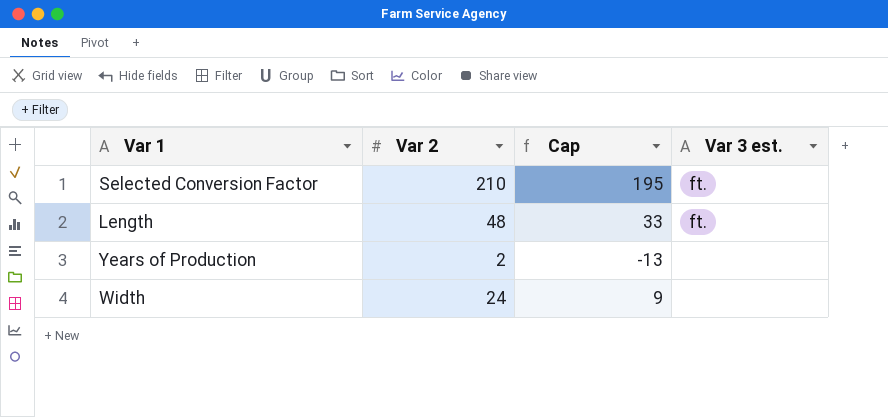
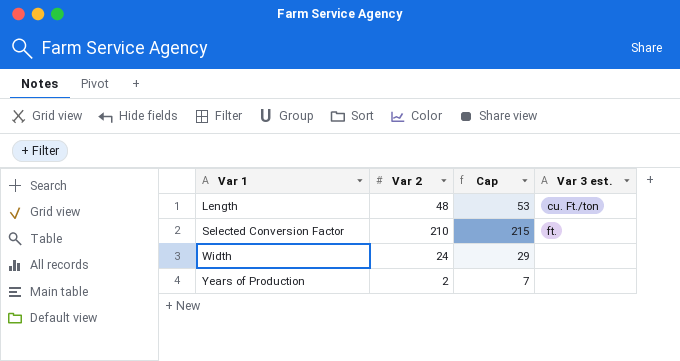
row order: none -> Var 1 ascending
column Cap | formula: [Var 2] - 15 -> [Var 2] + 5
Length | Var 3 est.: ft. -> cu. Ft./ton

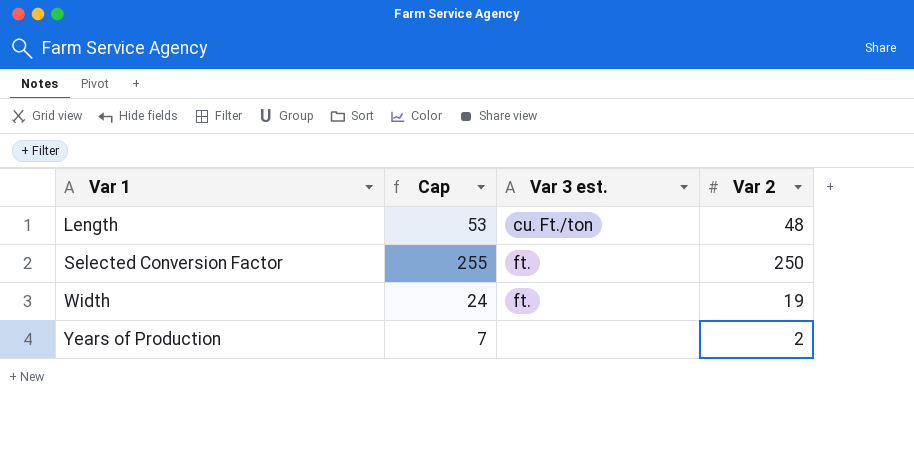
column Var 2 | position: 2 -> 4
Selected Conversion Factor | Cap: 215 -> 255
Selected Conversion Factor | Var 2: 210 -> 250
Width | Cap: 29 -> 24
Width | Var 3 est.: none -> ft.
Width | Var 2: 24 -> 19

